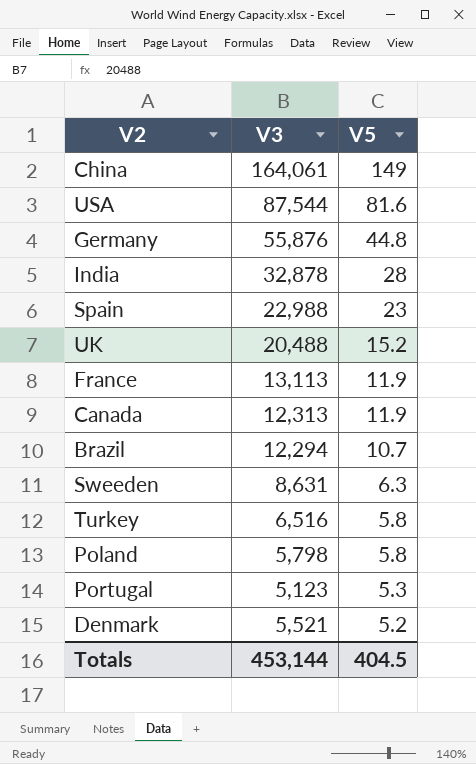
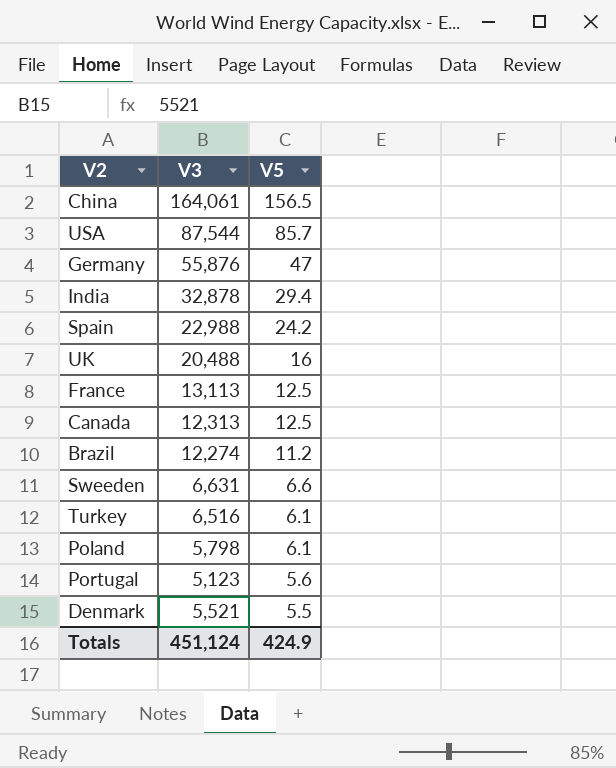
China | V5: 149 -> 156.5
USA | V5: 81.6 -> 85.7
Germany | V5: 44.8 -> 47
India | V5: 28 -> 29.4
Spain | V5: 23 -> 24.2
UK | V5: 15.2 -> 16
France | V5: 11.9 -> 12.5
Canada | V5: 11.9 -> 12.5
Brazil | V3: 12,294 -> 12,274
Brazil | V5: 10.7 -> 11.2
Sweeden | V3: 8,631 -> 6,631
Sweeden | V5: 6.3 -> 6.6
Turkey | V5: 5.8 -> 6.1
Poland | V5: 5.8 -> 6.1
Portugal | V5: 5.3 -> 5.6
Denmark | V5: 5.2 -> 5.5
Totals | V3: 453,144 -> 451,124
Totals | V5: 404.5 -> 424.9

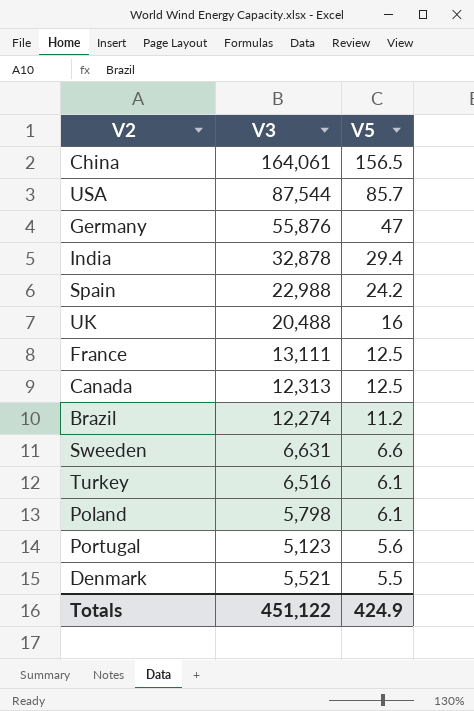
France | V3: 13,113 -> 13,111
Totals | V3: 451,124 -> 451,122

